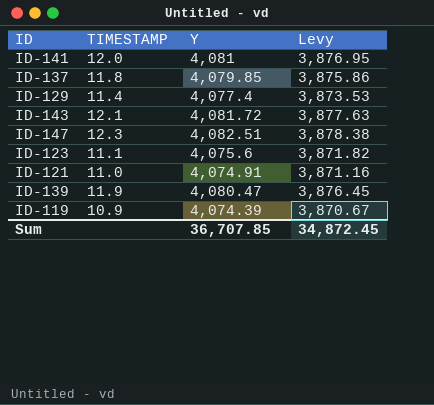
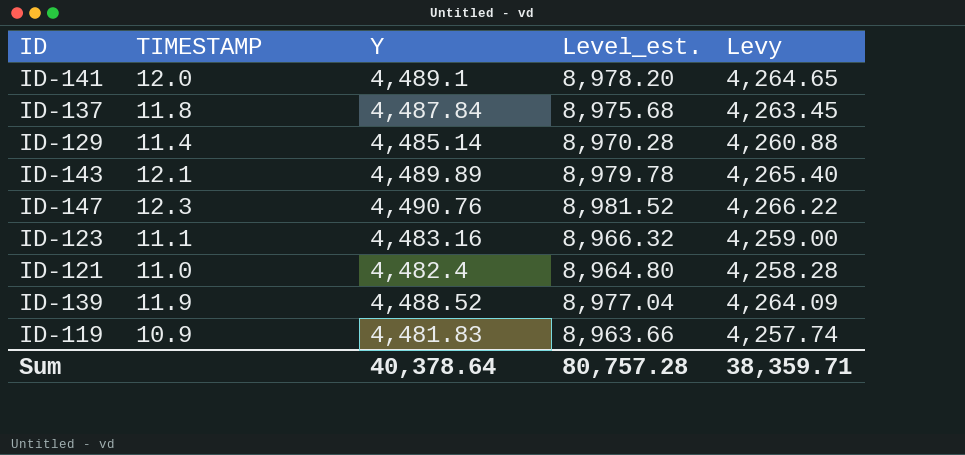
column Level_est. | formula: none -> [Y] * 2
ID-141 | Y: 4,081 -> 4,489.1
ID-141 | Levy: 3,876.95 -> 4,264.65
ID-137 | Y: 4,079.85 -> 4,487.84
ID-137 | Levy: 3,875.86 -> 4,263.45
ID-129 | Y: 4,077.4 -> 4,485.14
ID-129 | Levy: 3,873.53 -> 4,260.88
ID-143 | Y: 4,081.72 -> 4,489.89
ID-143 | Levy: 3,877.63 -> 4,265.40
ID-147 | Y: 4,082.51 -> 4,490.76
ID-147 | Levy: 3,878.38 -> 4,266.22
ID-123 | Y: 4,075.6 -> 4,483.16
ID-123 | Levy: 3,871.82 -> 4,259.00
ID-121 | Y: 4,074.91 -> 4,482.4
ID-121 | Levy: 3,871.16 -> 4,258.28
ID-139 | Y: 4,080.47 -> 4,488.52
ID-139 | Levy: 3,876.45 -> 4,264.09
ID-119 | Y: 4,074.39 -> 4,481.83
ID-119 | Levy: 3,870.67 -> 4,257.74
Sum | Y: 36,707.85 -> 40,378.64
Sum | Levy: 34,872.45 -> 38,359.71

